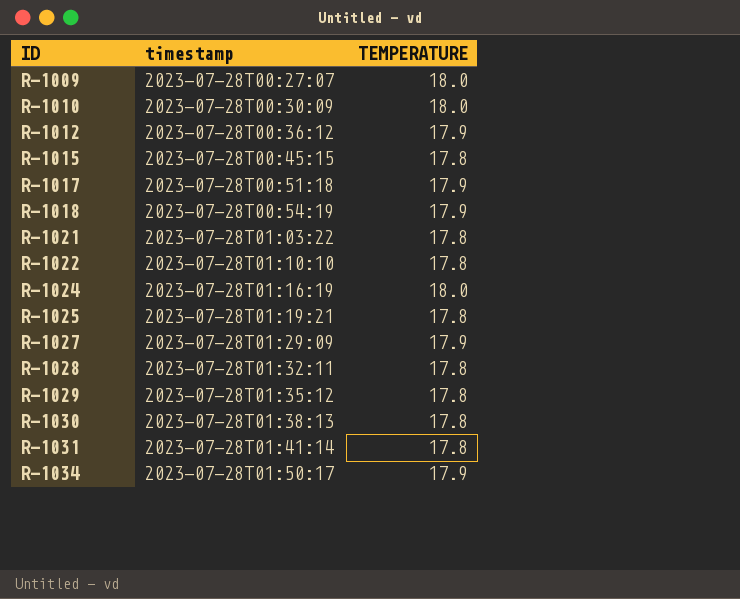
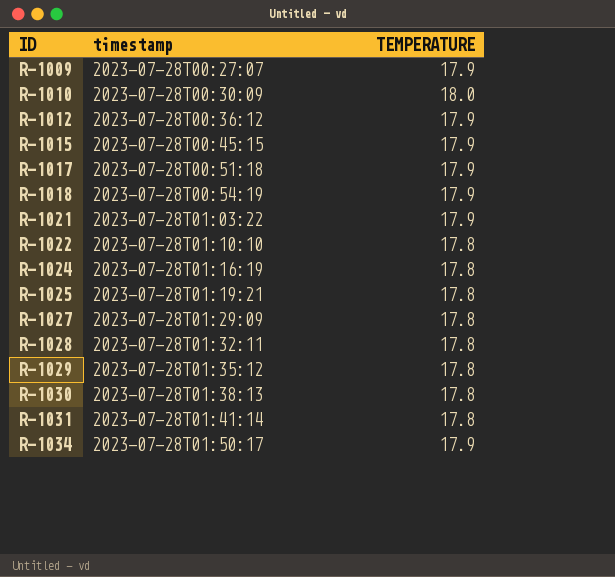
R-1009 | TEMPERATURE: 18.0 -> 17.9
R-1015 | TEMPERATURE: 17.8 -> 17.9
R-1021 | TEMPERATURE: 17.8 -> 17.9
R-1024 | TEMPERATURE: 18.0 -> 17.8
R-1027 | TEMPERATURE: 17.9 -> 17.8

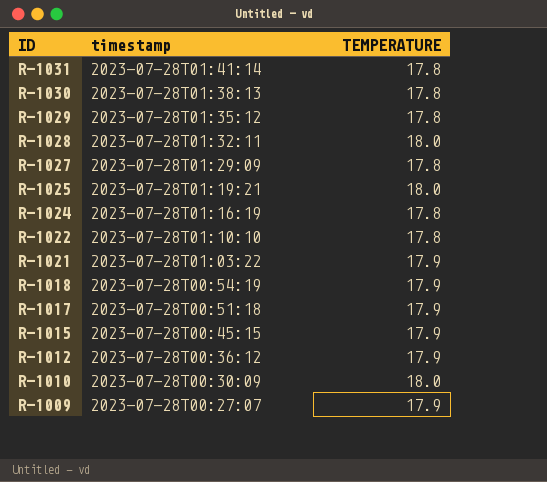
row order: ID ascending -> ID descending
row R-1034: 2023-07-28T01:50:17 | 17.9 -> none
R-1028 | TEMPERATURE: 17.8 -> 18.0
R-1025 | TEMPERATURE: 17.8 -> 18.0

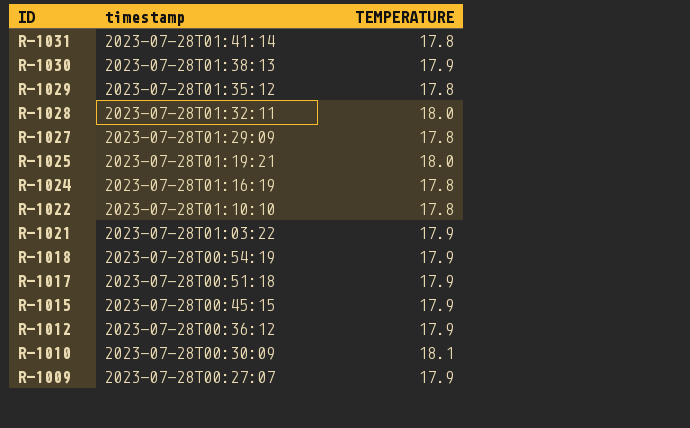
R-1030 | TEMPERATURE: 17.8 -> 17.9
R-1010 | TEMPERATURE: 18.0 -> 18.1

